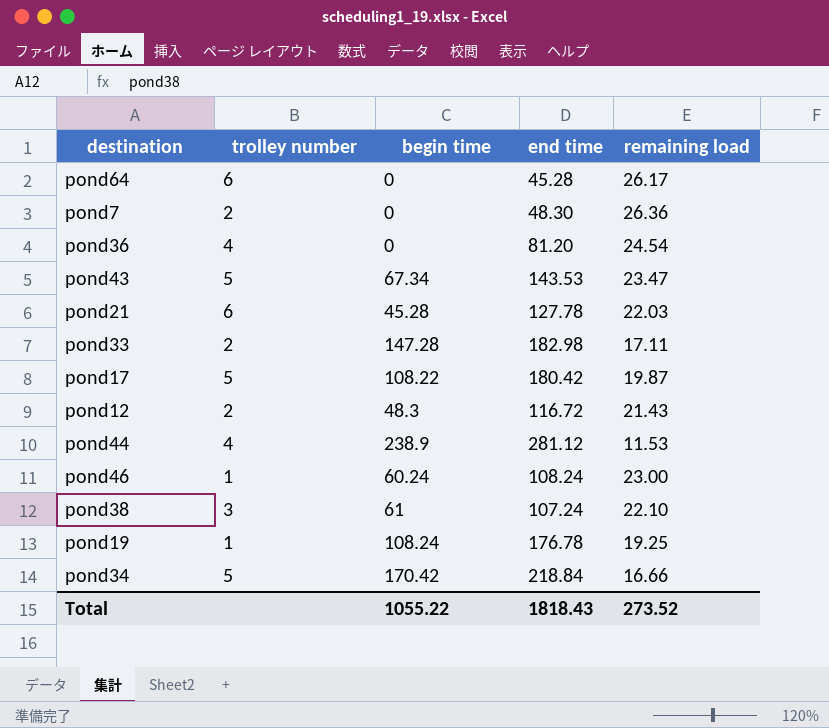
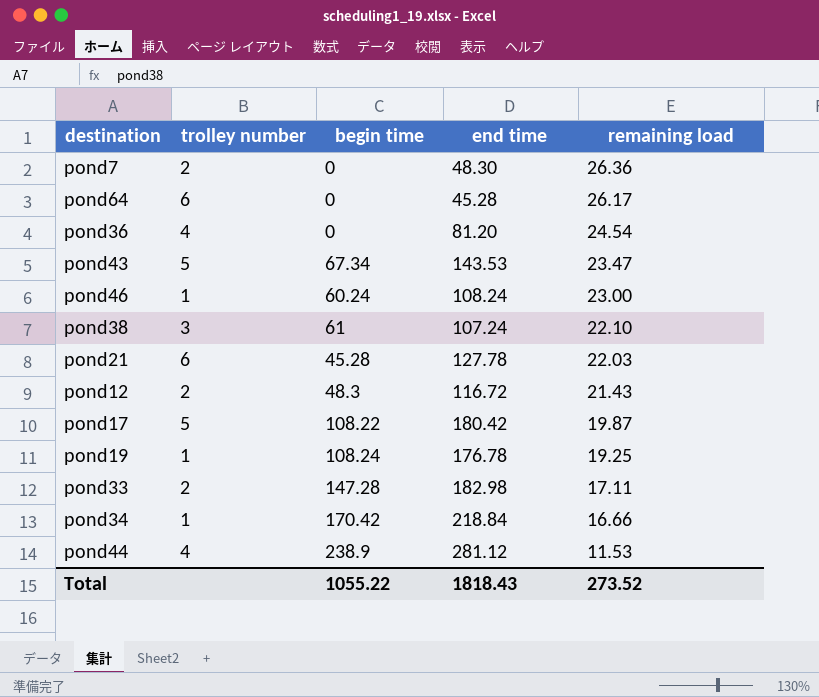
row order: none -> remaining load descending
pond34 | trolley number: 5 -> 1

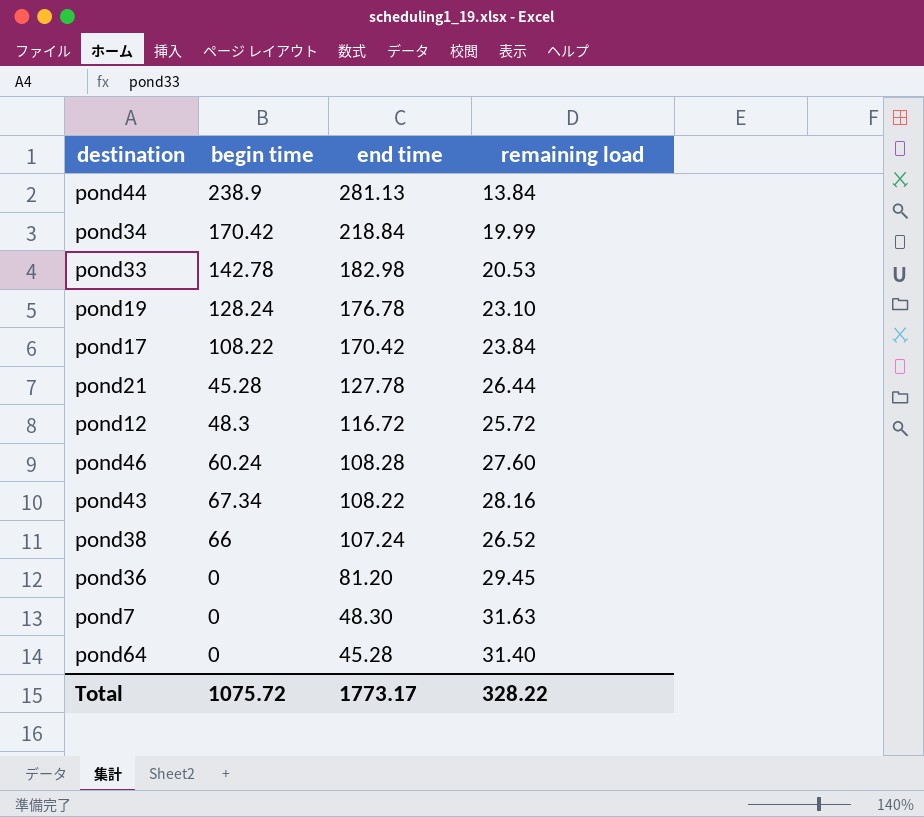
row order: remaining load descending -> end time descending
column trolley number | position: 2 -> none
pond44 | end time: 281.12 -> 281.13
pond44 | remaining load: 11.53 -> 13.84
pond34 | remaining load: 16.66 -> 19.99
pond33 | begin time: 147.28 -> 142.78
pond33 | remaining load: 17.11 -> 20.53
pond19 | begin time: 108.24 -> 128.24
pond19 | remaining load: 19.25 -> 23.10
pond17 | end time: 180.42 -> 170.42
pond17 | remaining load: 19.87 -> 23.84
pond21 | remaining load: 22.03 -> 26.44
pond12 | remaining load: 21.43 -> 25.72
pond46 | end time: 108.24 -> 108.28
pond46 | remaining load: 23.00 -> 27.60
pond43 | end time: 143.53 -> 108.22
pond43 | remaining load: 23.47 -> 28.16
pond38 | begin time: 61 -> 66
pond38 | remaining load: 22.10 -> 26.52
pond36 | remaining load: 24.54 -> 29.45
pond7 | remaining load: 26.36 -> 31.63
pond64 | remaining load: 26.17 -> 31.40
Total | begin time: 1055.22 -> 1075.72
Total | end time: 1818.43 -> 1773.17
Total | remaining load: 273.52 -> 328.22

